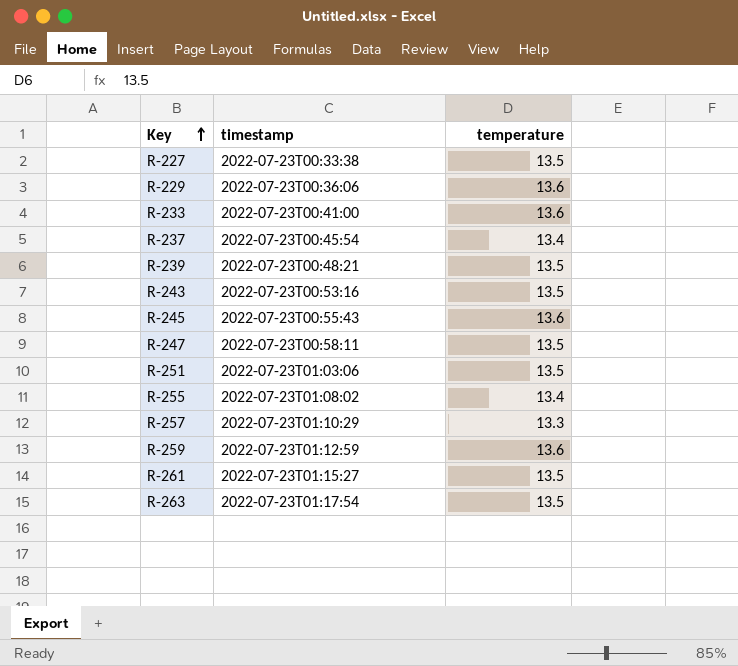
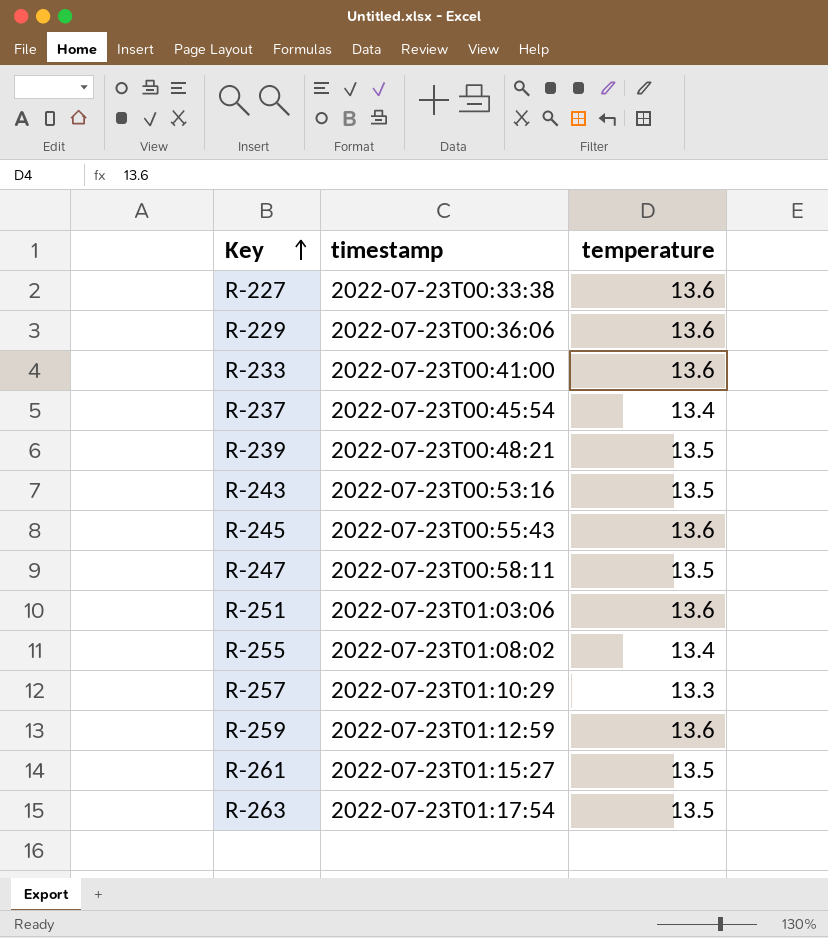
R-227 | temperature: 13.5 -> 13.6
R-251 | temperature: 13.5 -> 13.6

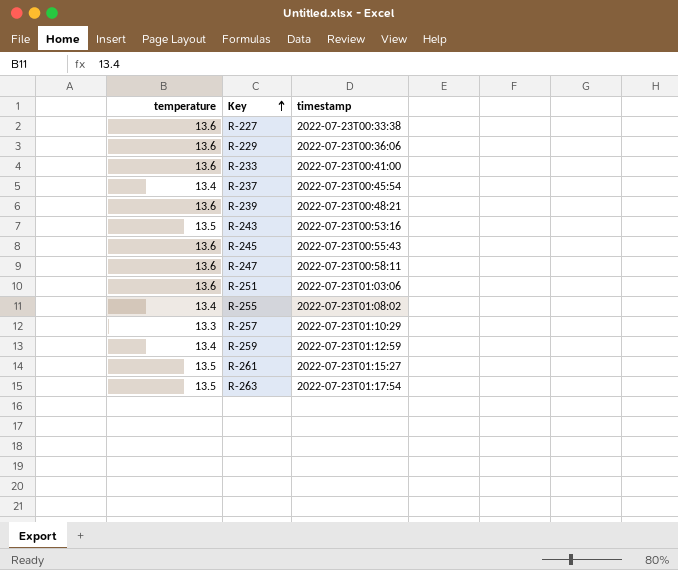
column temperature | position: 3 -> 1
R-239 | temperature: 13.5 -> 13.6
R-247 | temperature: 13.5 -> 13.6
R-259 | temperature: 13.6 -> 13.4

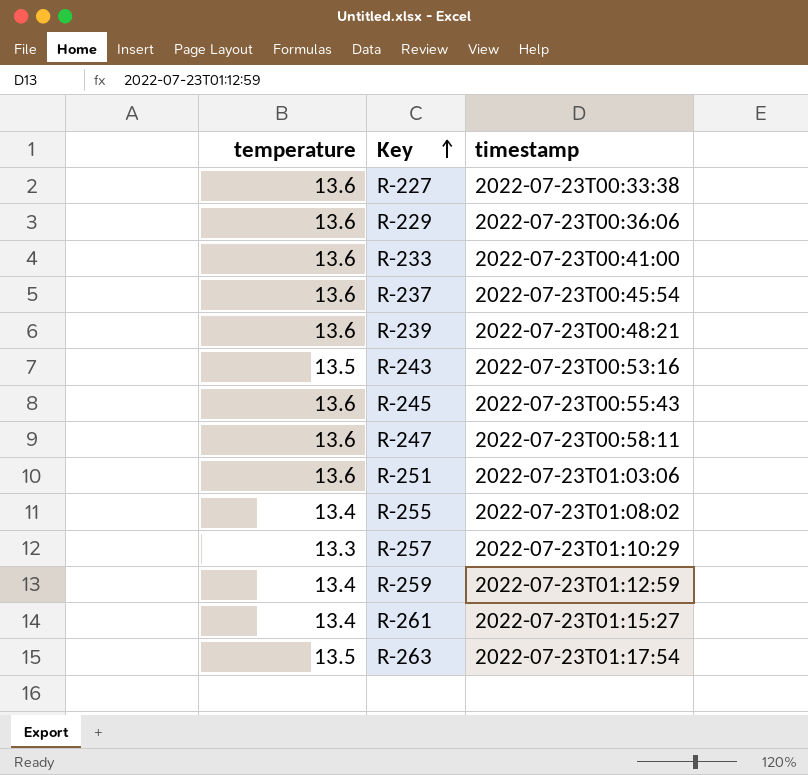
R-237 | temperature: 13.4 -> 13.6
R-261 | temperature: 13.5 -> 13.4

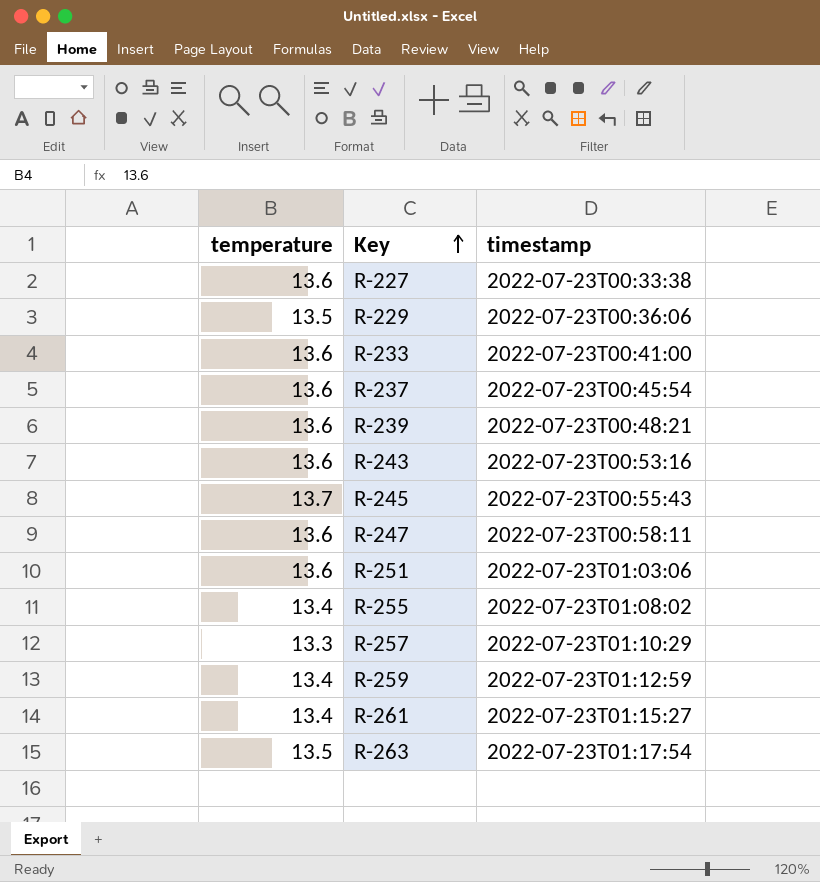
R-229 | temperature: 13.6 -> 13.5
R-243 | temperature: 13.5 -> 13.6
R-245 | temperature: 13.6 -> 13.7

